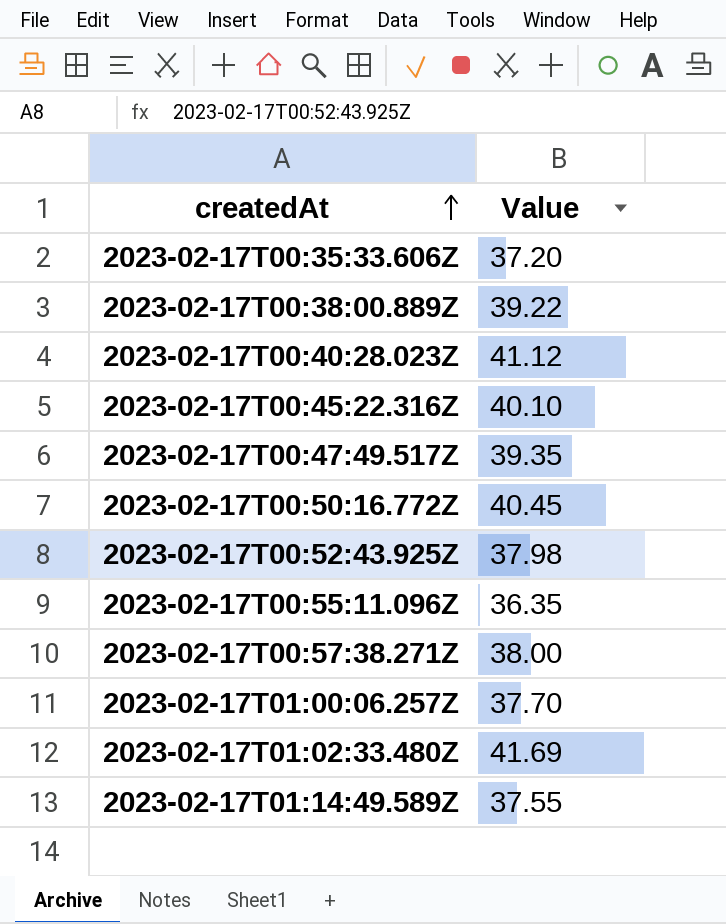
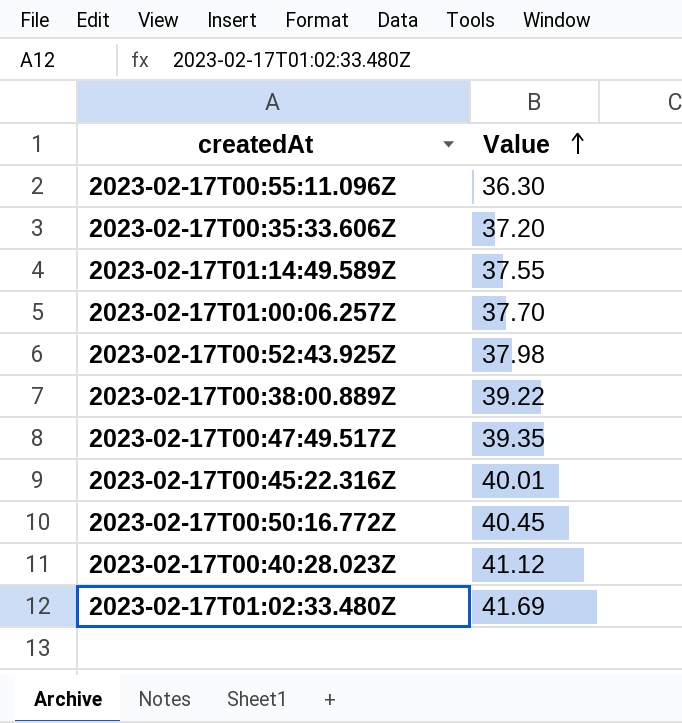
row order: createdAt ascending -> Value ascending
row 2023-02-17T00:57:38.271Z: 38.00 -> none
2023-02-17T00:55:11.096Z | Value: 36.35 -> 36.30
2023-02-17T00:45:22.316Z | Value: 40.10 -> 40.01

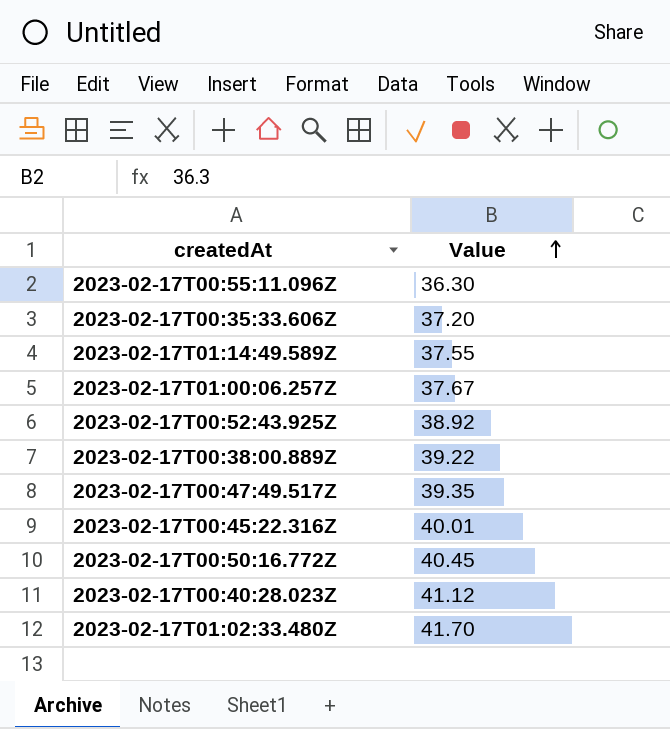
2023-02-17T01:00:06.257Z | Value: 37.70 -> 37.67
2023-02-17T00:52:43.925Z | Value: 37.98 -> 38.92
2023-02-17T01:02:33.480Z | Value: 41.69 -> 41.70

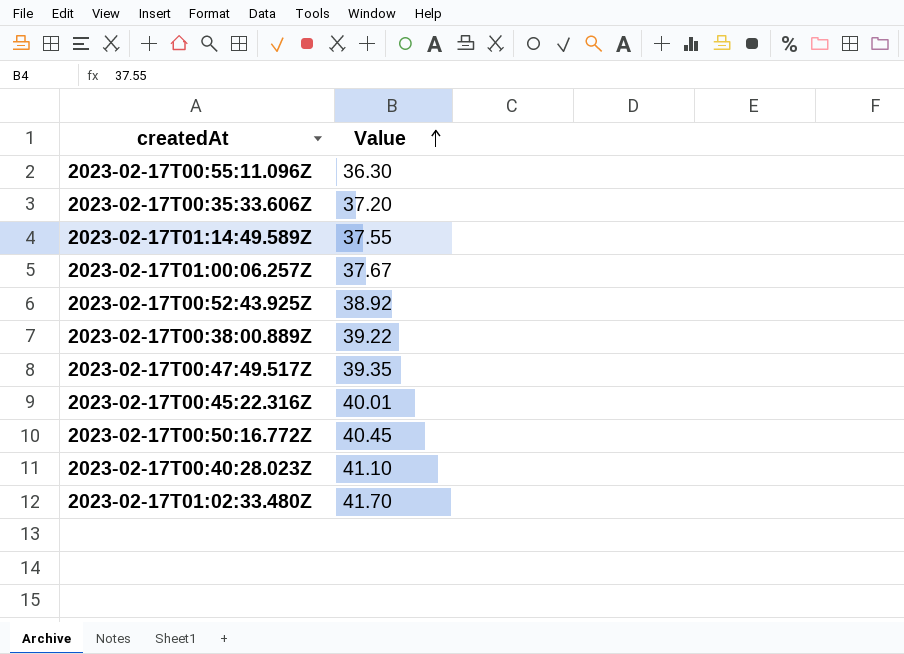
2023-02-17T00:40:28.023Z | Value: 41.12 -> 41.10

